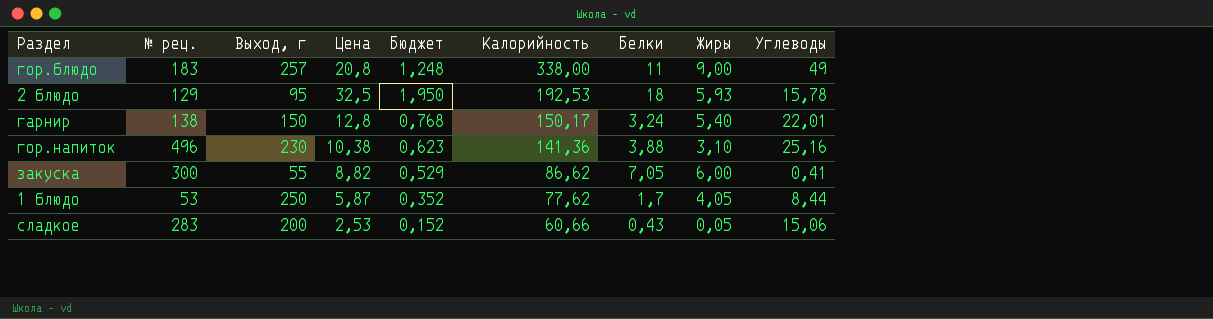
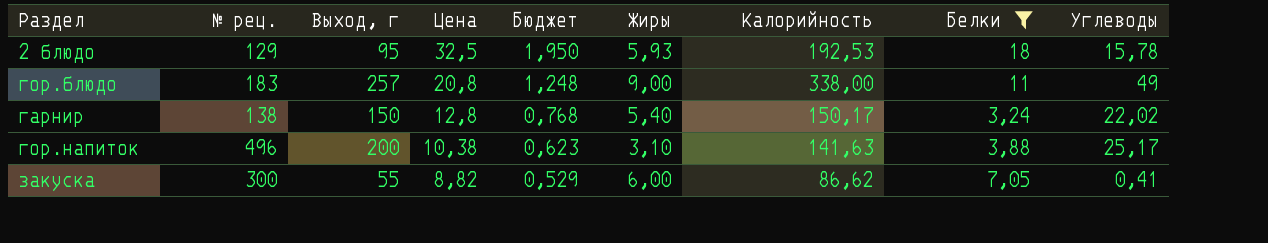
filter: none -> Белки >= 3,24
row order: Калорийность descending -> Цена descending
column Жиры | position: 8 -> 6
гарнир | Углеводы: 22,01 -> 22,02
гор.напиток | Выход, г: 230 -> 200
гор.напиток | Калорийность: 141,36 -> 141,63
гор.напиток | Углеводы: 25,16 -> 25,17

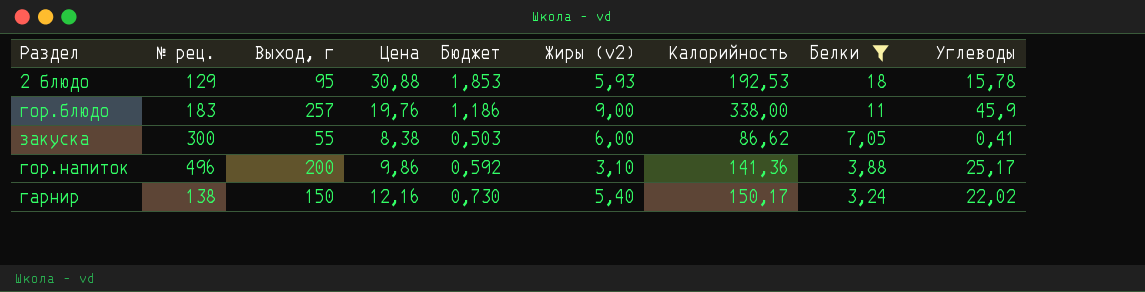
row order: Цена descending -> Белки descending
column name: Жиры -> Жиры (v2)
2 блюдо | Цена: 32,5 -> 30,88
2 блюдо | Бюджет: 1,950 -> 1,853
гор.блюдо | Цена: 20,8 -> 19,76
гор.блюдо | Бюджет: 1,248 -> 1,186
гор.блюдо | Углеводы: 49 -> 45,9
закуска | Цена: 8,82 -> 8,38
закуска | Бюджет: 0,529 -> 0,503
гор.напиток | Цена: 10,38 -> 9,86
гор.напиток | Бюджет: 0,623 -> 0,592
гор.напиток | Калорийность: 141,63 -> 141,36
гарнир | Цена: 12,8 -> 12,16
гарнир | Бюджет: 0,768 -> 0,730

